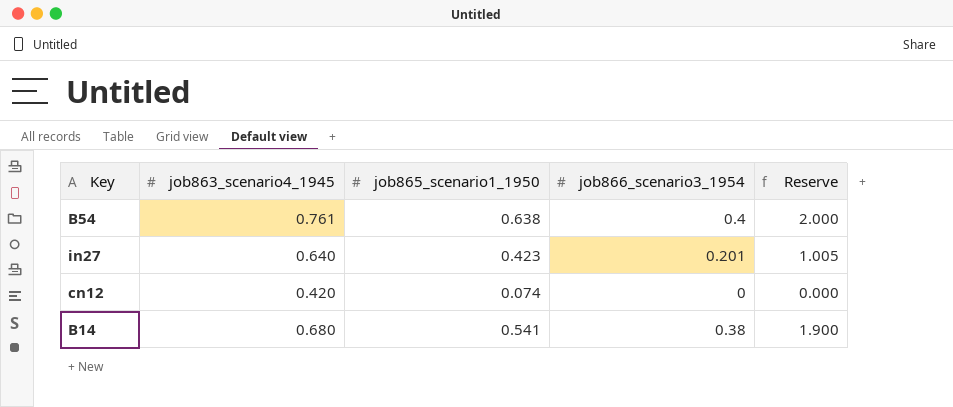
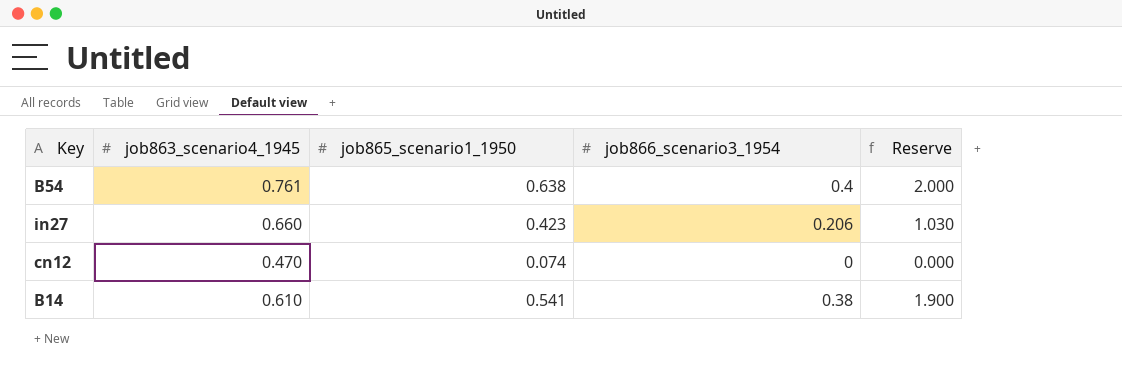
in27 | job863_scenario4_1945: 0.640 -> 0.660
in27 | job866_scenario3_1954: 0.201 -> 0.206
in27 | Reserve: 1.005 -> 1.030
cn12 | job863_scenario4_1945: 0.420 -> 0.470
B14 | job863_scenario4_1945: 0.680 -> 0.610

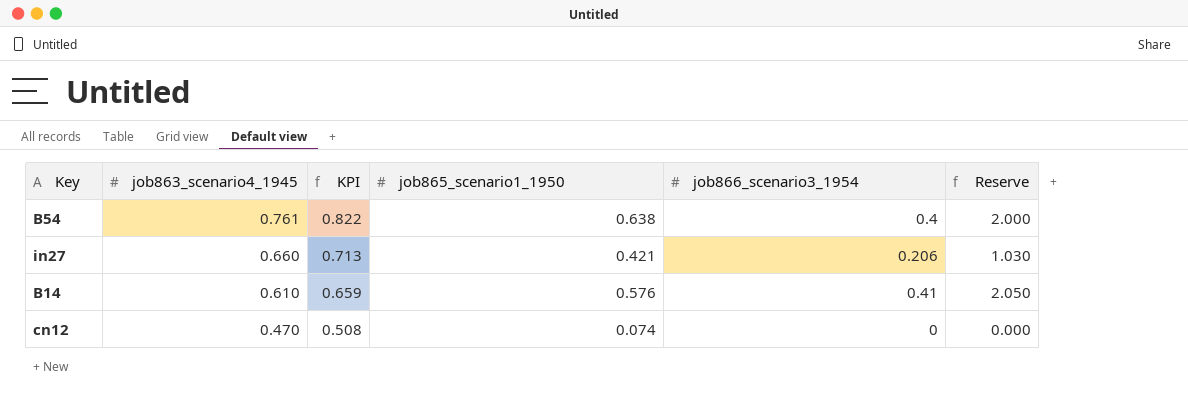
row order: none -> job863_scenario4_1945 descending
column KPI | formula: none -> [job863_scenario4_1945] * 1.08
in27 | job865_scenario1_1950: 0.423 -> 0.421
B14 | job865_scenario1_1950: 0.541 -> 0.576
B14 | job866_scenario3_1954: 0.38 -> 0.41
B14 | Reserve: 1.900 -> 2.050

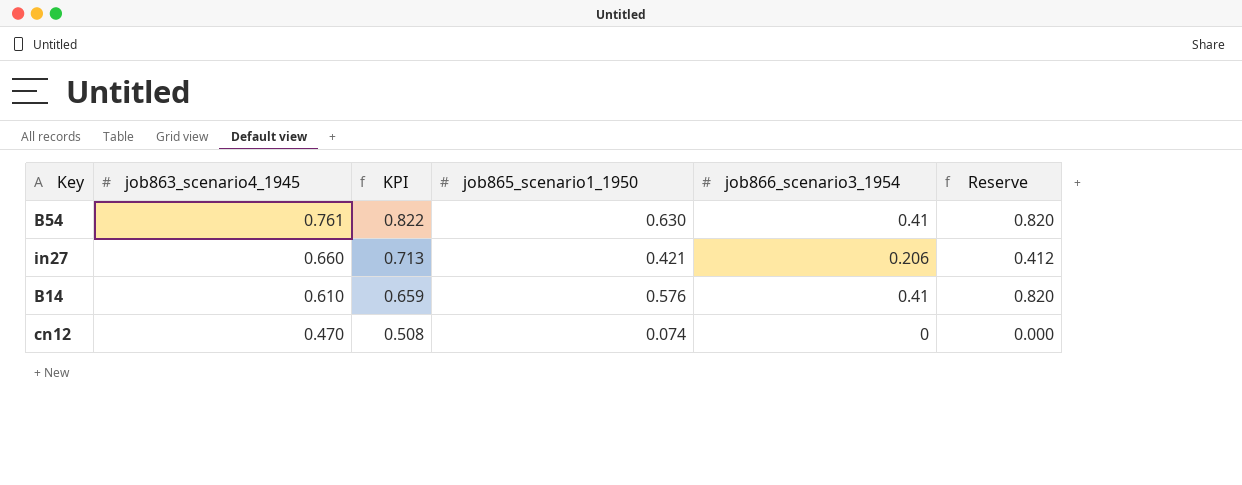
column Reserve | formula: [job866_scenario3_1954] * 5 -> [job866_scenario3_1954] * 2
B54 | job865_scenario1_1950: 0.638 -> 0.630
B54 | job866_scenario3_1954: 0.4 -> 0.41

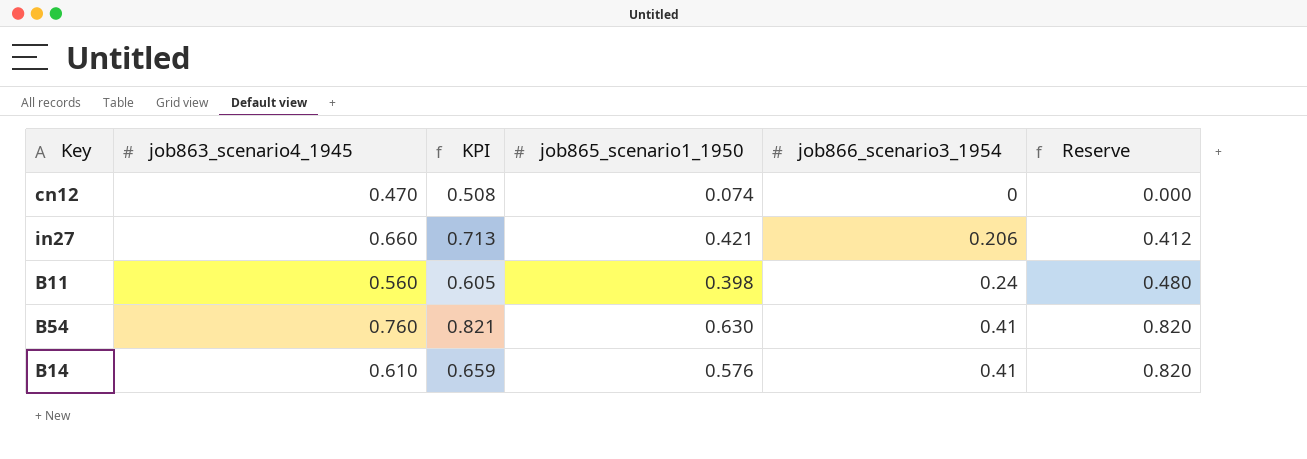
row order: job863_scenario4_1945 descending -> job866_scenario3_1954 ascending
row B11: none -> 0.560 | 0.605 | 0.398 | 0.24 | 0.480
B54 | job863_scenario4_1945: 0.761 -> 0.760
B54 | KPI: 0.822 -> 0.821

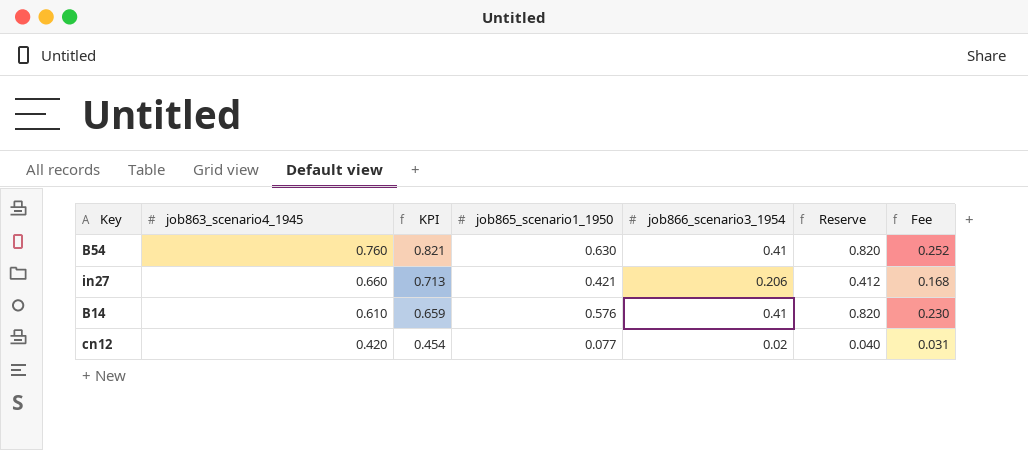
row order: job866_scenario3_1954 ascending -> job863_scenario4_1945 descending
column Fee | formula: none -> [job865_scenario1_1950] * 0.4
row B11: 0.560 | 0.605 | 0.398 | 0.24 | 0.480 -> none
cn12 | job863_scenario4_1945: 0.470 -> 0.420
cn12 | KPI: 0.508 -> 0.454
cn12 | job865_scenario1_1950: 0.074 -> 0.077
cn12 | job866_scenario3_1954: 0 -> 0.02
cn12 | Reserve: 0.000 -> 0.040

